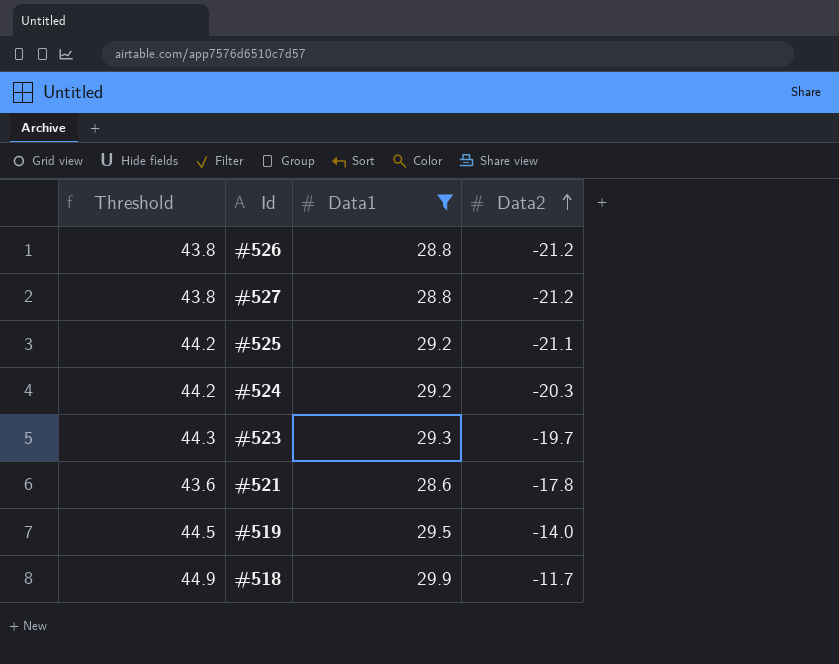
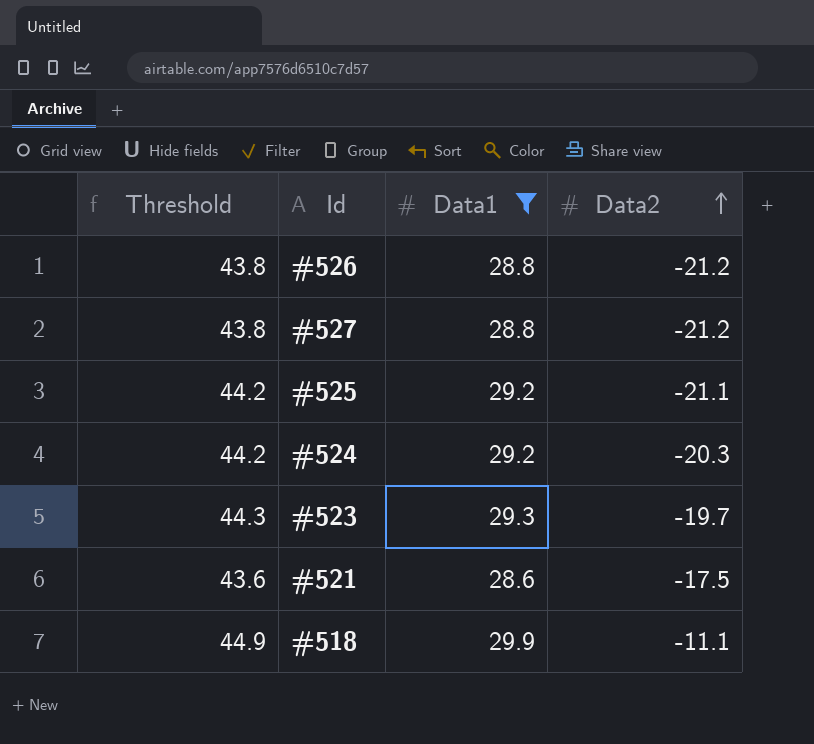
row #519: 44.5 | 29.5 | -14.0 -> none
#521 | Data2: -17.8 -> -17.5
#518 | Data2: -11.7 -> -11.1

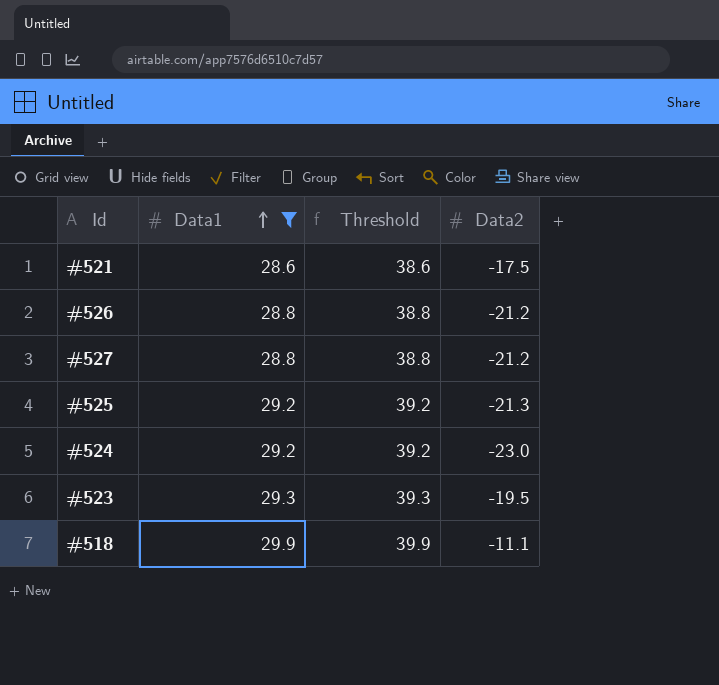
row order: Data2 ascending -> Data1 ascending
column Threshold | formula: [Data1] + 15 -> [Data1] + 10
column Threshold | position: 1 -> 3
#525 | Data2: -21.1 -> -21.3
#524 | Data2: -20.3 -> -23.0
#523 | Data2: -19.7 -> -19.5

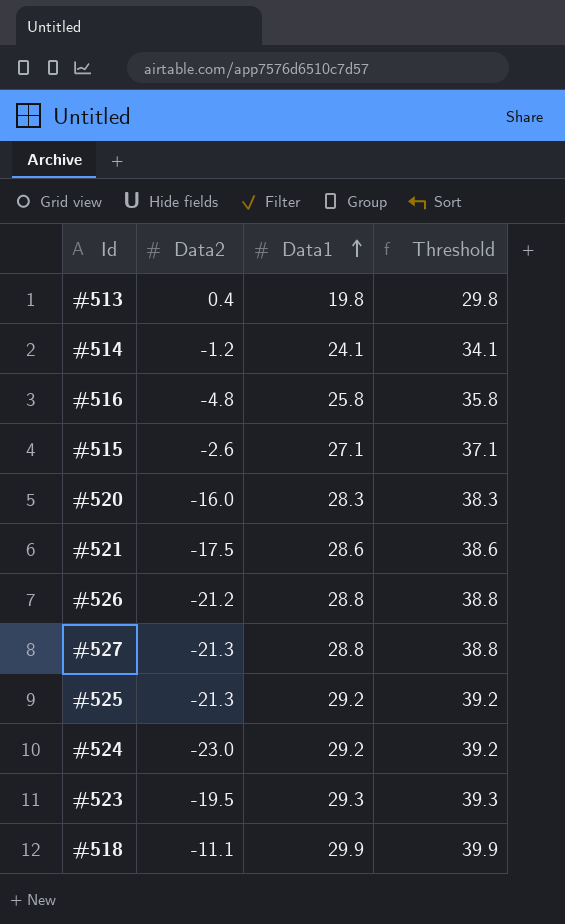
filter: Data1 >= 28.6 -> none
column Data2 | position: 4 -> 2
#527 | Data2: -21.2 -> -21.3

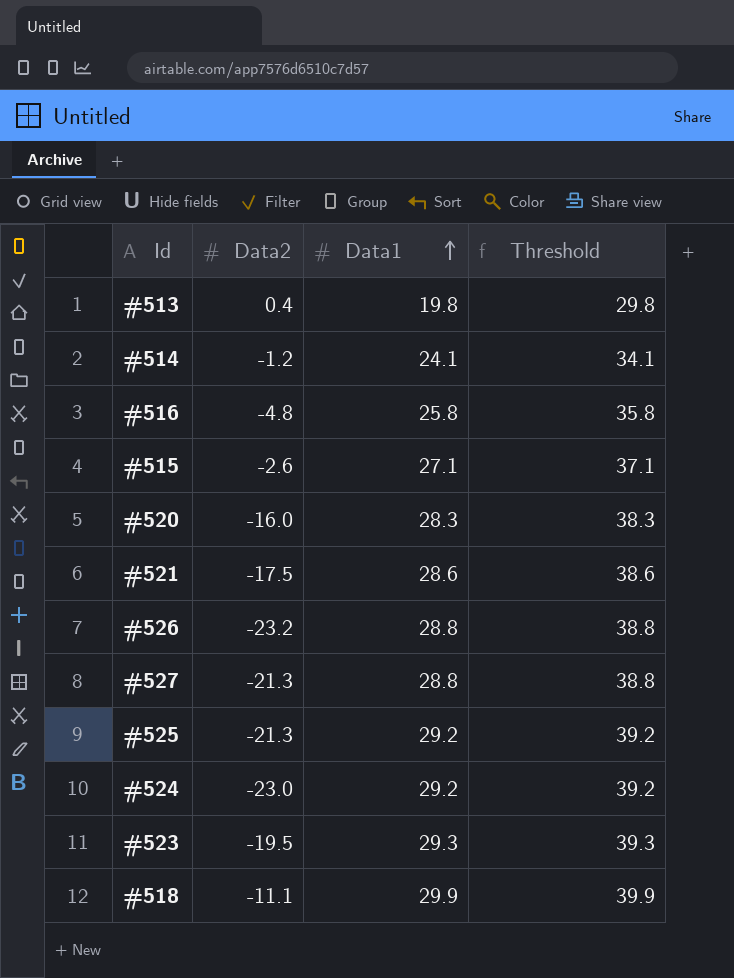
#526 | Data2: -21.2 -> -23.2

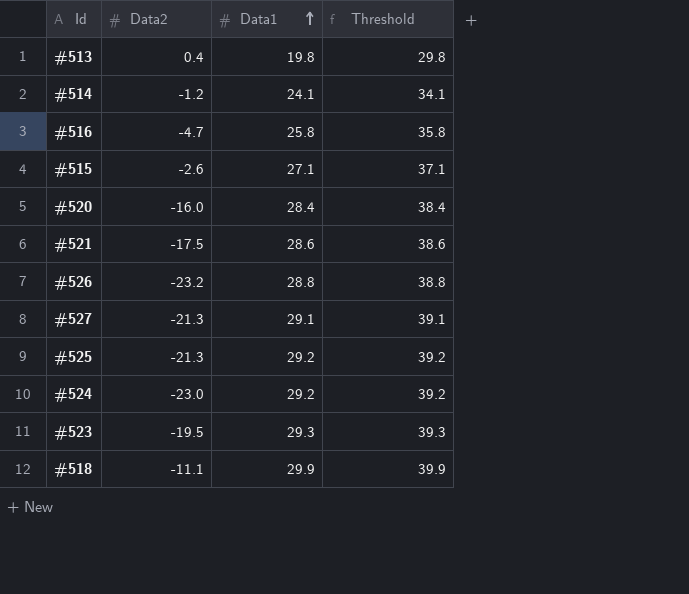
#516 | Data2: -4.8 -> -4.7
#520 | Data1: 28.3 -> 28.4
#520 | Threshold: 38.3 -> 38.4
#527 | Data1: 28.8 -> 29.1
#527 | Threshold: 38.8 -> 39.1

